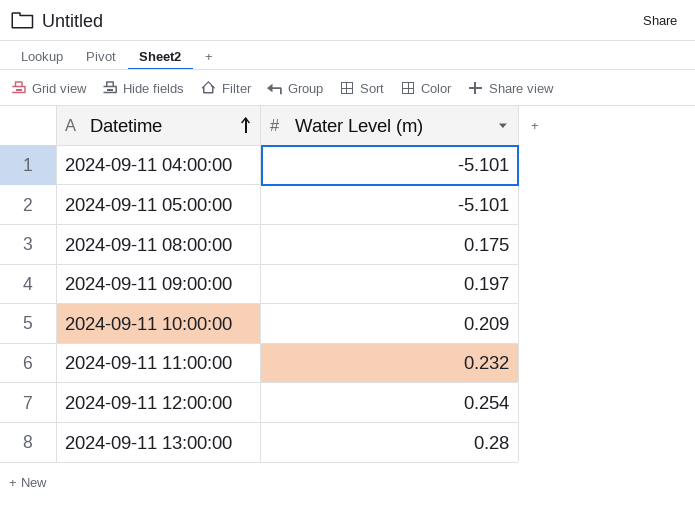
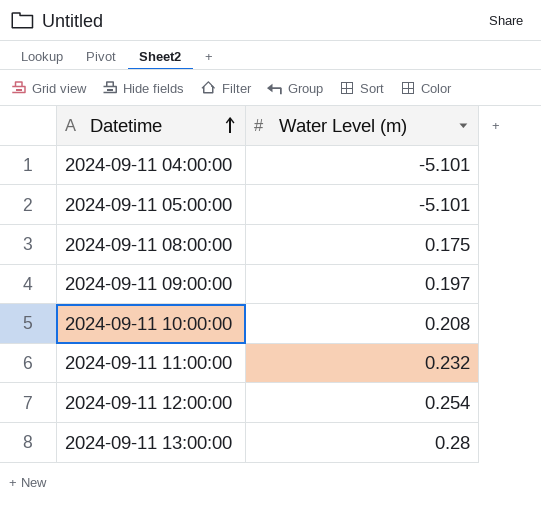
2024-09-11 10:00:00 | Water Level (m): 0.209 -> 0.208

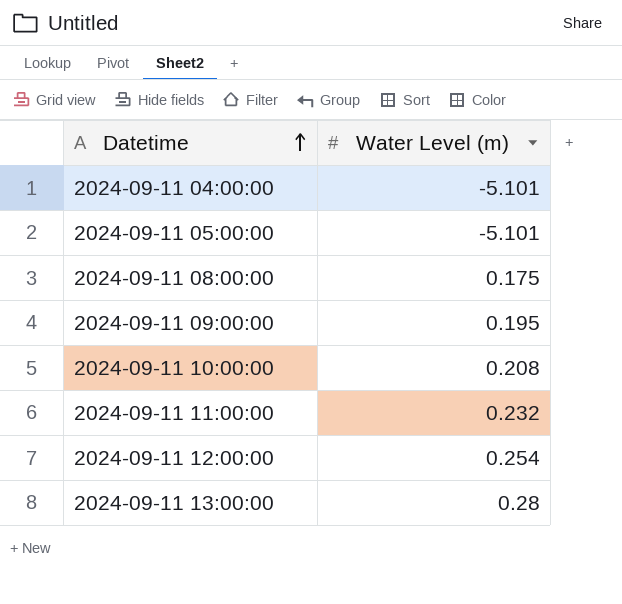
2024-09-11 09:00:00 | Water Level (m): 0.197 -> 0.195

